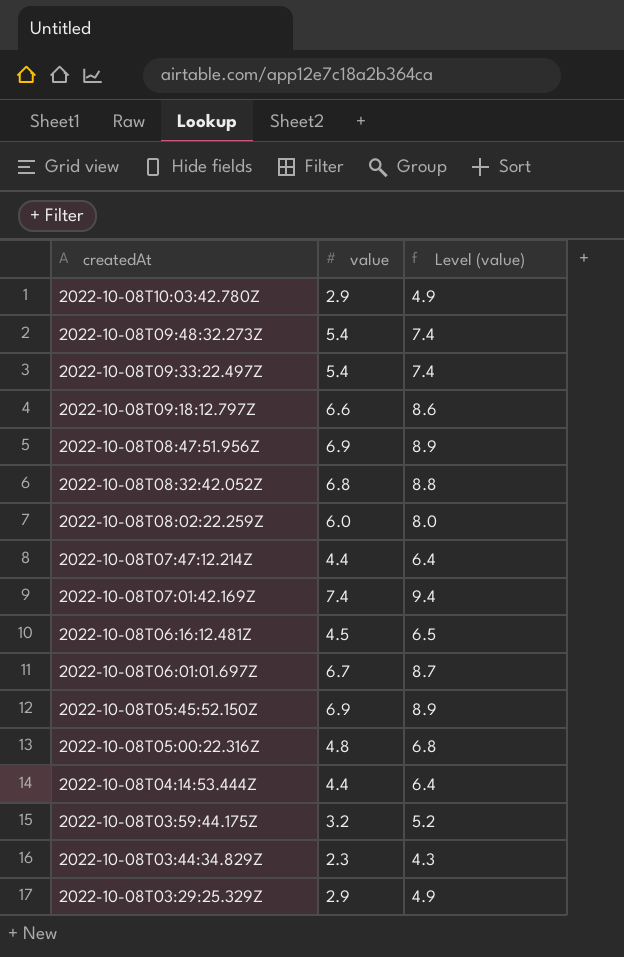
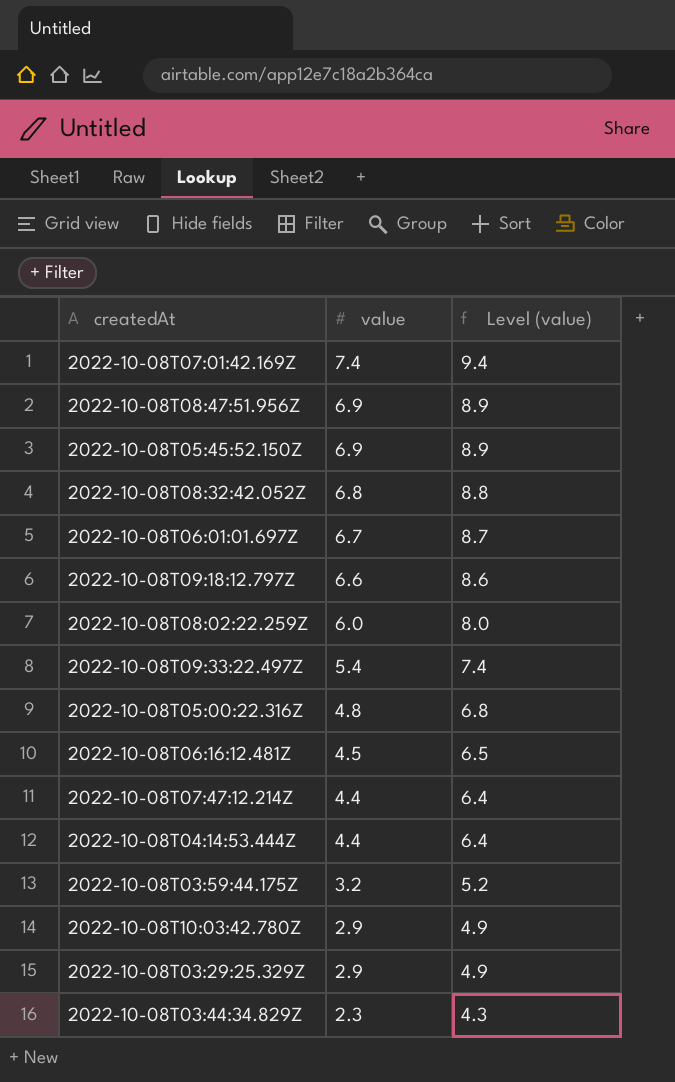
row order: createdAt descending -> value descending
row 2022-10-08T09:48:32.273Z: 5.4 | 7.4 -> none

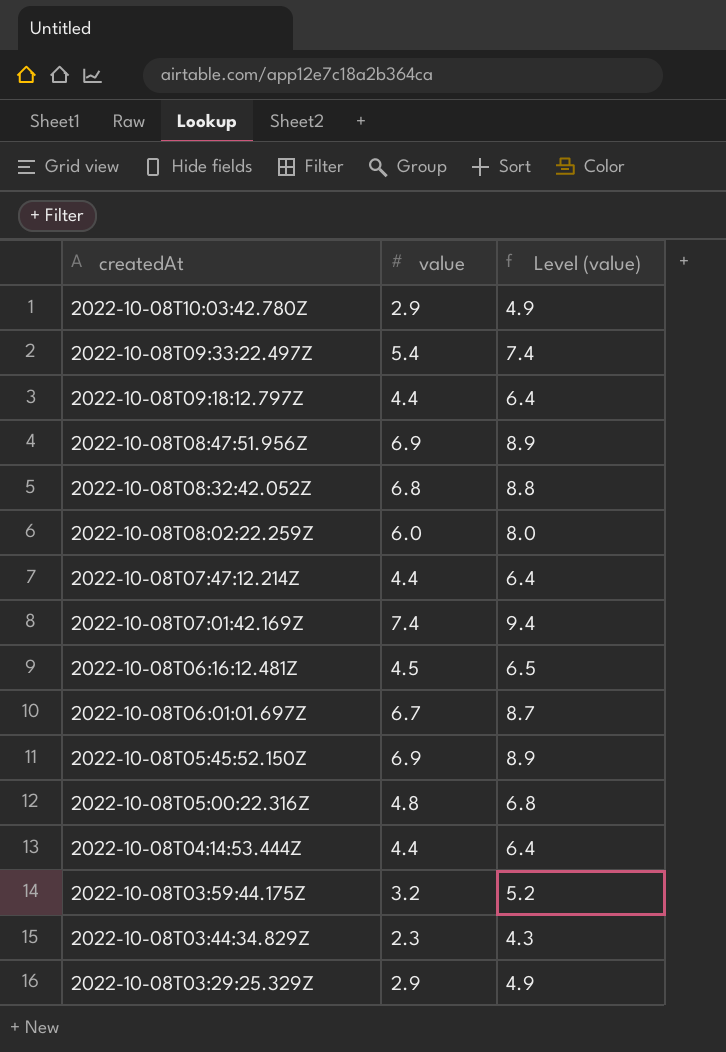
row order: value descending -> createdAt descending
2022-10-08T09:18:12.797Z | value: 6.6 -> 4.4
2022-10-08T09:18:12.797Z | Level (value): 8.6 -> 6.4

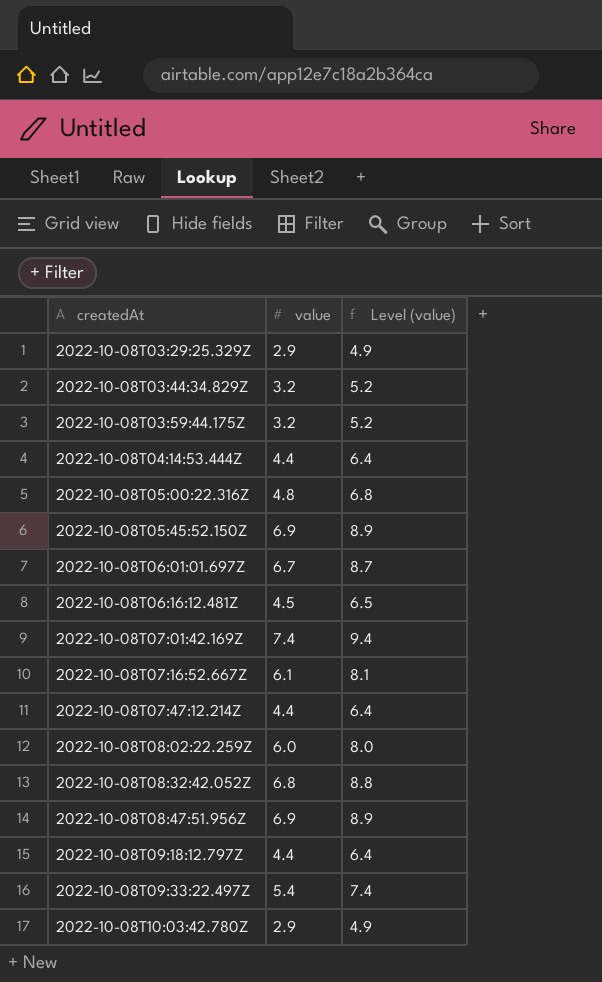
row order: createdAt descending -> createdAt ascending
2022-10-08T03:44:34.829Z | value: 2.3 -> 3.2
2022-10-08T03:44:34.829Z | Level (value): 4.3 -> 5.2
row 2022-10-08T07:16:52.667Z: none -> 6.1 | 8.1

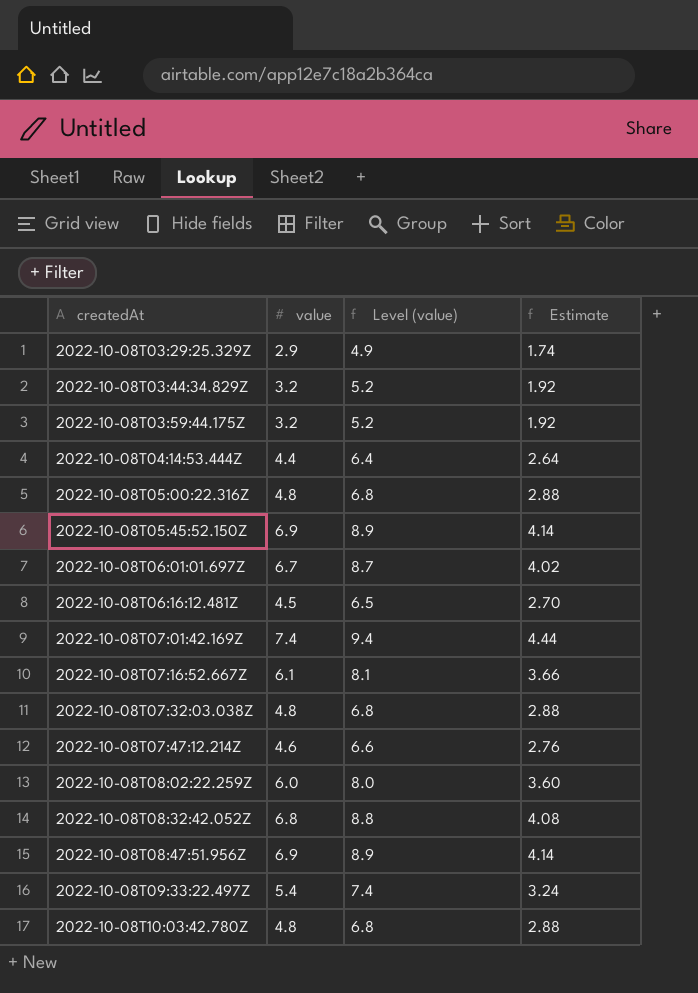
column Estimate | formula: none -> [value] * 0.6
row 2022-10-08T09:18:12.797Z: 4.4 | 6.4 -> none
row 2022-10-08T07:32:03.038Z: none -> 4.8 | 6.8 | 2.88
2022-10-08T07:47:12.214Z | value: 4.4 -> 4.6
2022-10-08T07:47:12.214Z | Level (value): 6.4 -> 6.6
2022-10-08T10:03:42.780Z | value: 2.9 -> 4.8
2022-10-08T10:03:42.780Z | Level (value): 4.9 -> 6.8

